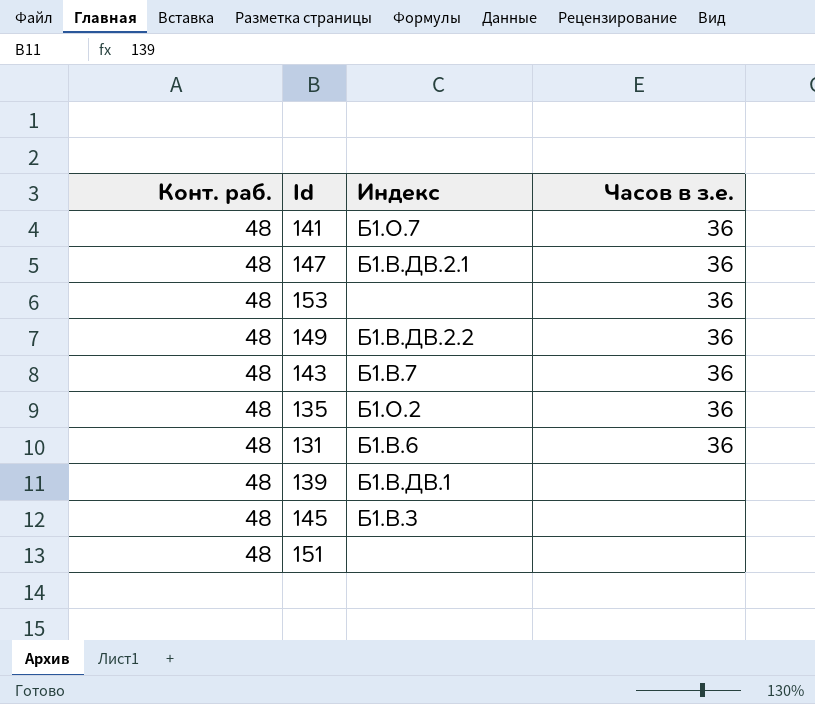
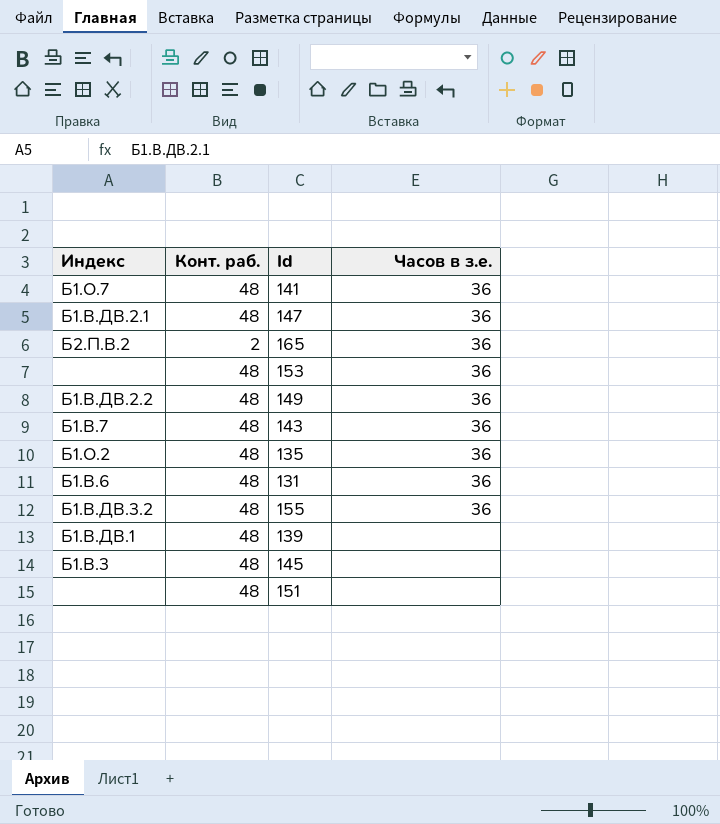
column Индекс | position: 3 -> 1
row 165: none -> Б2.П.В.2 | 2 | 36
row 155: none -> Б1.В.ДВ.3.2 | 48 | 36

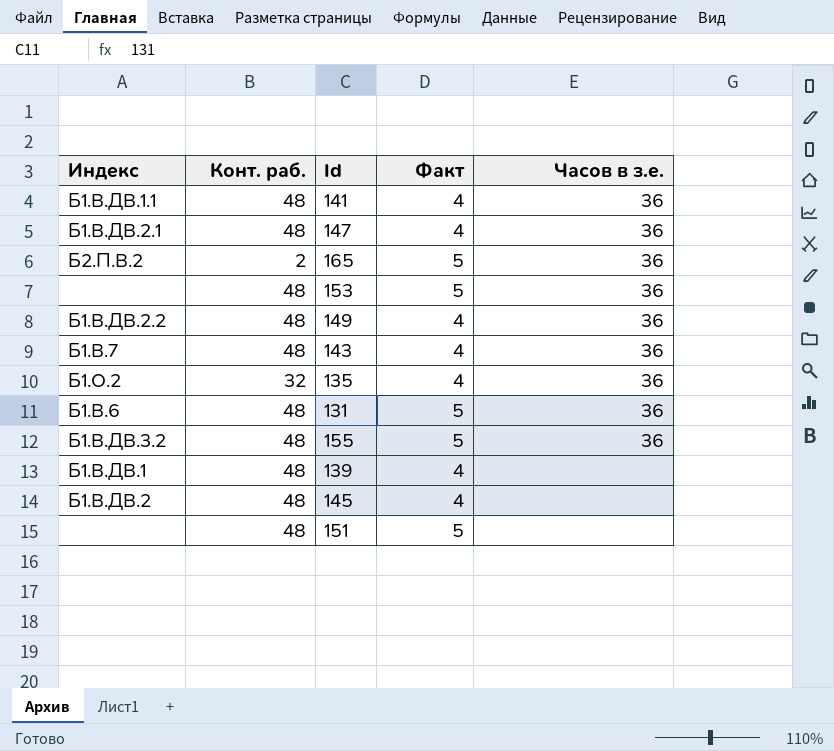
column Факт | position: none -> 4
141 | Индекс: Б1.О.7 -> Б1.В.ДВ.1.1
135 | Конт. раб.: 48 -> 32
145 | Индекс: Б1.В.3 -> Б1.В.ДВ.2

